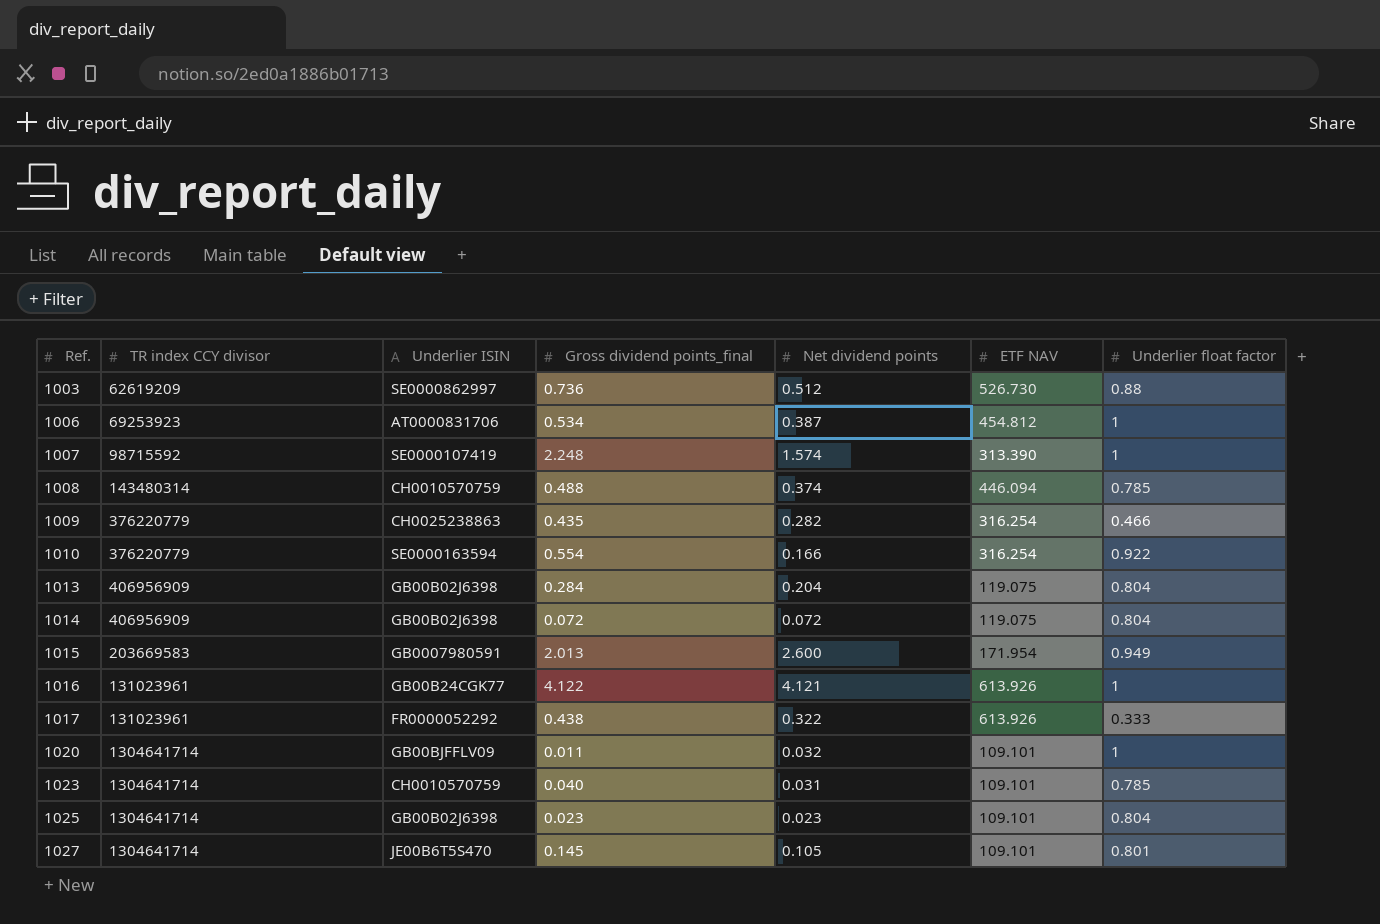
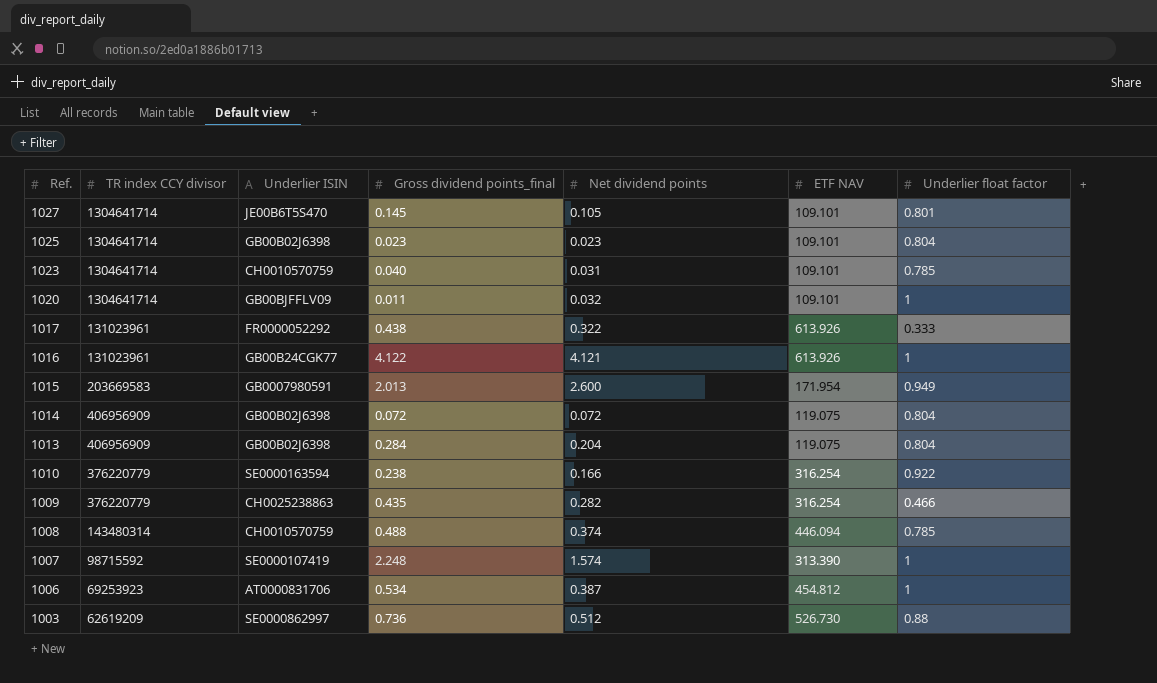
row order: Ref. ascending -> Ref. descending
1010 | Gross dividend points_final: 0.554 -> 0.238

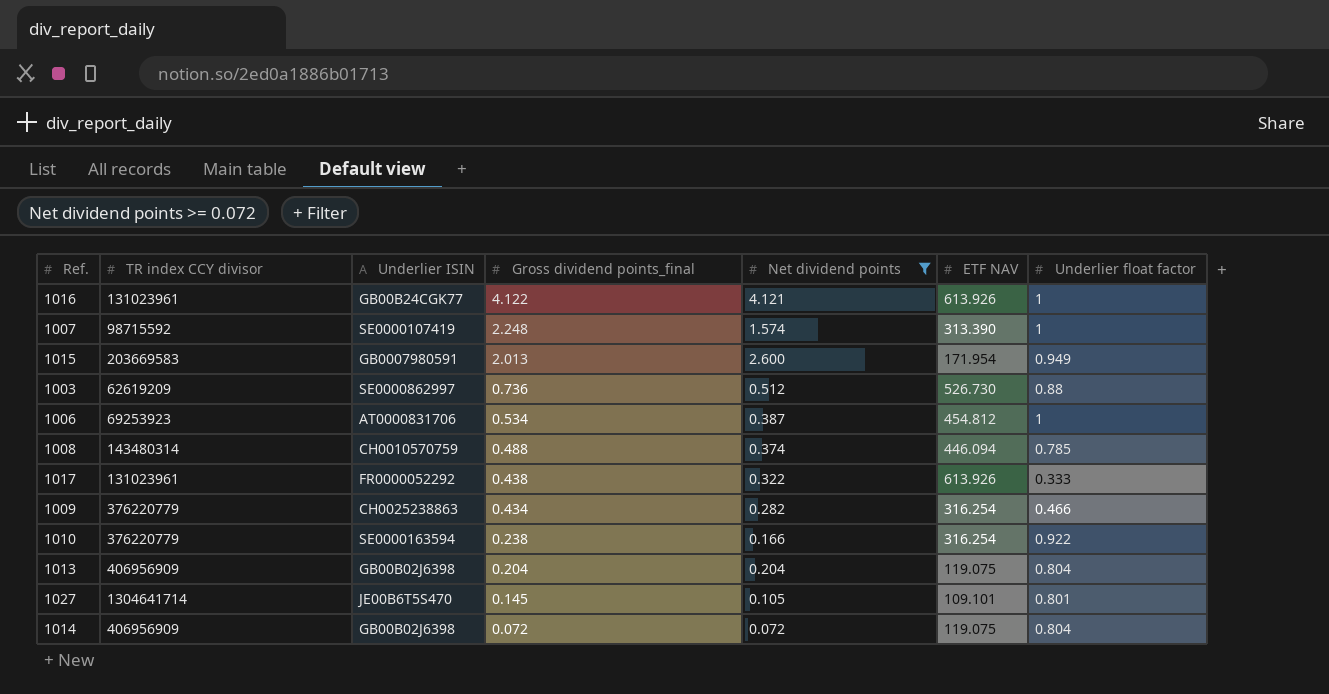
filter: none -> Net dividend points >= 0.072
row order: Ref. descending -> Gross dividend points_final descending
1009 | Gross dividend points_final: 0.435 -> 0.434
1013 | Gross dividend points_final: 0.284 -> 0.204

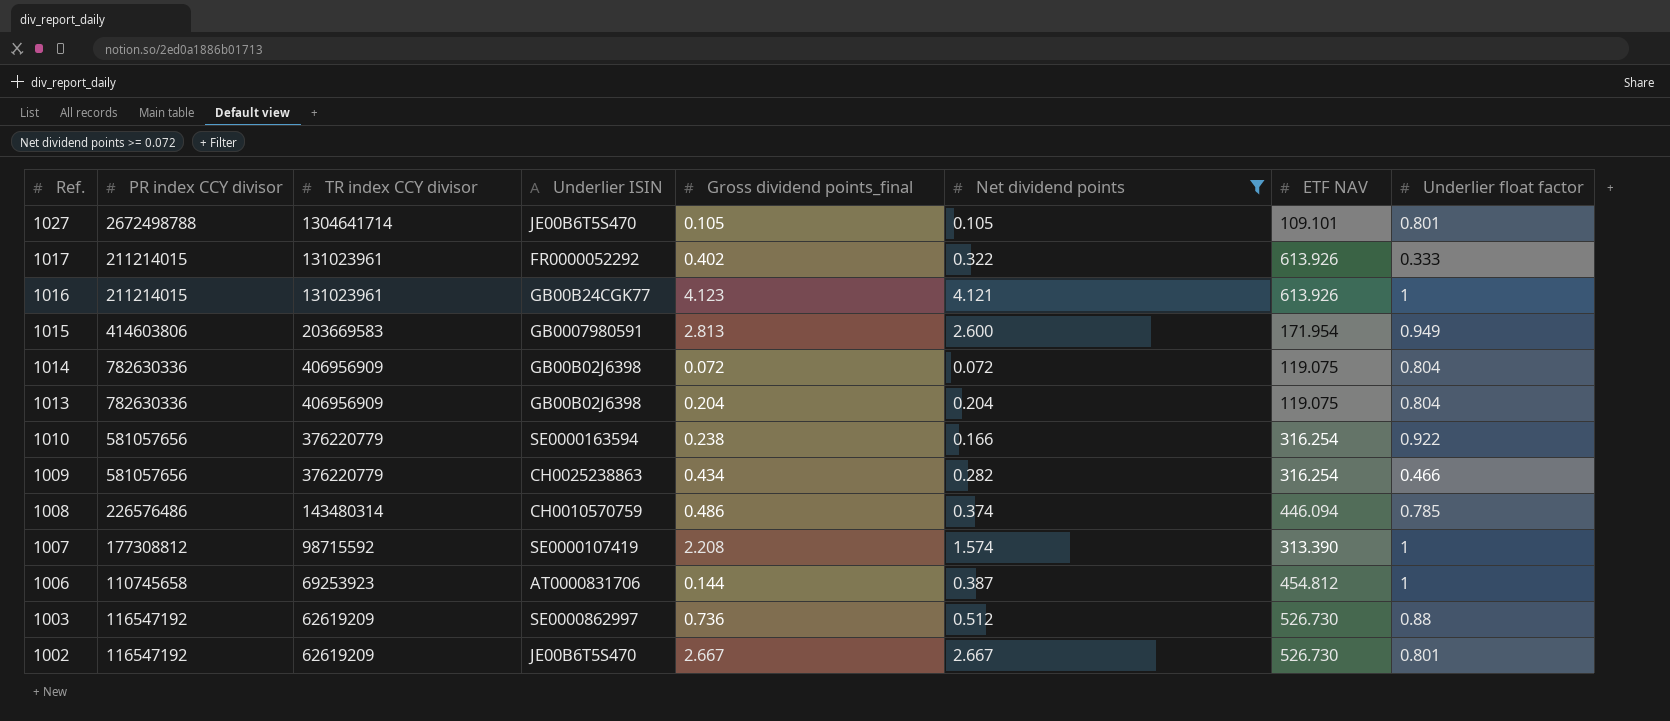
row order: Gross dividend points_final descending -> Ref. descending
column PR index CCY divisor | position: none -> 2
1027 | Gross dividend points_final: 0.145 -> 0.105
1017 | Gross dividend points_final: 0.438 -> 0.402
1016 | Gross dividend points_final: 4.122 -> 4.123
1015 | Gross dividend points_final: 2.013 -> 2.813
1008 | Gross dividend points_final: 0.488 -> 0.486
1007 | Gross dividend points_final: 2.248 -> 2.208
1006 | Gross dividend points_final: 0.534 -> 0.144
row 1002: none -> 116547192 | 62619209 | JE00B6T5S470 | 2.667 | 2.667 | 526.730 | 0.801

